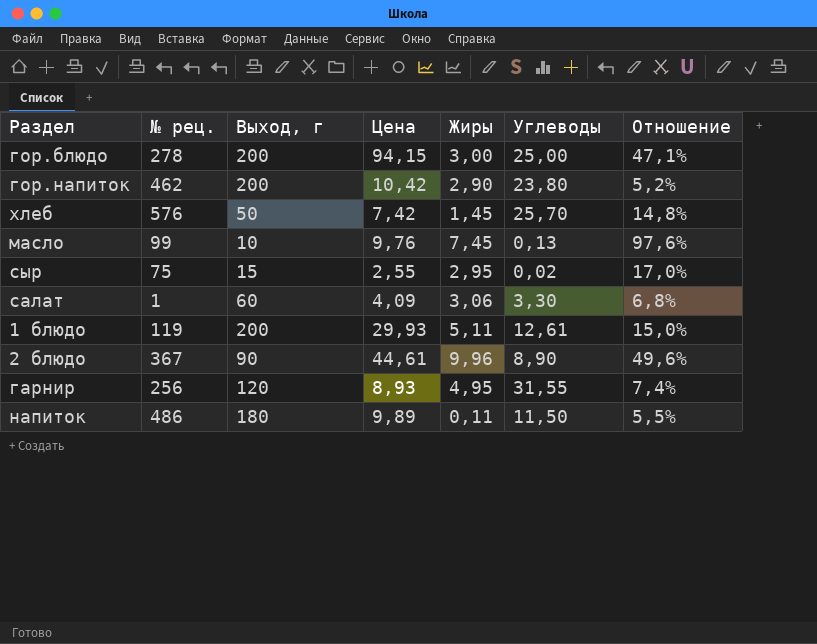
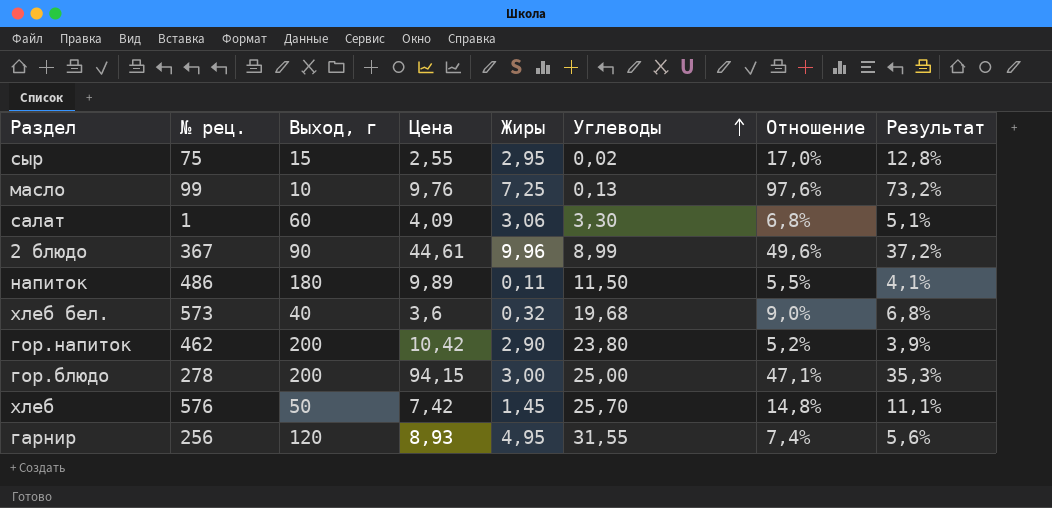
row order: none -> Углеводы ascending
column Результат | formula: none -> [Отношение] * 0,75
row 1 блюдо: 119 | 200 | 29,93 | 5,11 | 12,61 | 15,0% -> none
масло | Жиры: 7,45 -> 7,25
2 блюдо | Углеводы: 8,90 -> 8,99
row хлеб бел.: none -> 573 | 40 | 3,6 | 0,32 | 19,68 | 9,0% | 6,8%

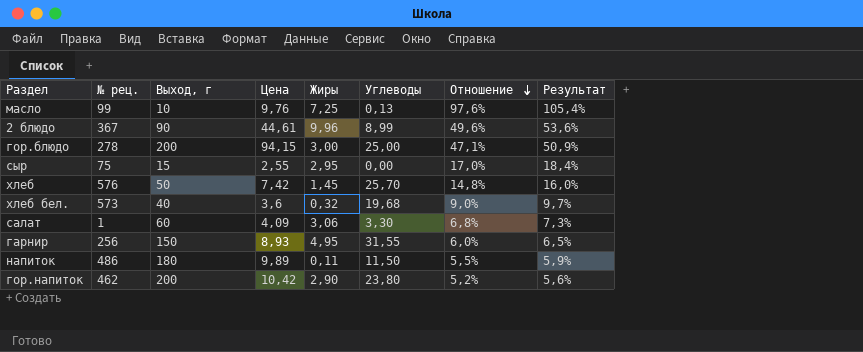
row order: Углеводы ascending -> Отношение descending
column Результат | formula: [Отношение] * 0,75 -> [Отношение] * 1,08
сыр | Углеводы: 0,02 -> 0,00
гарнир | Выход, г: 120 -> 150
гарнир | Отношение: 7,4% -> 6,0%

